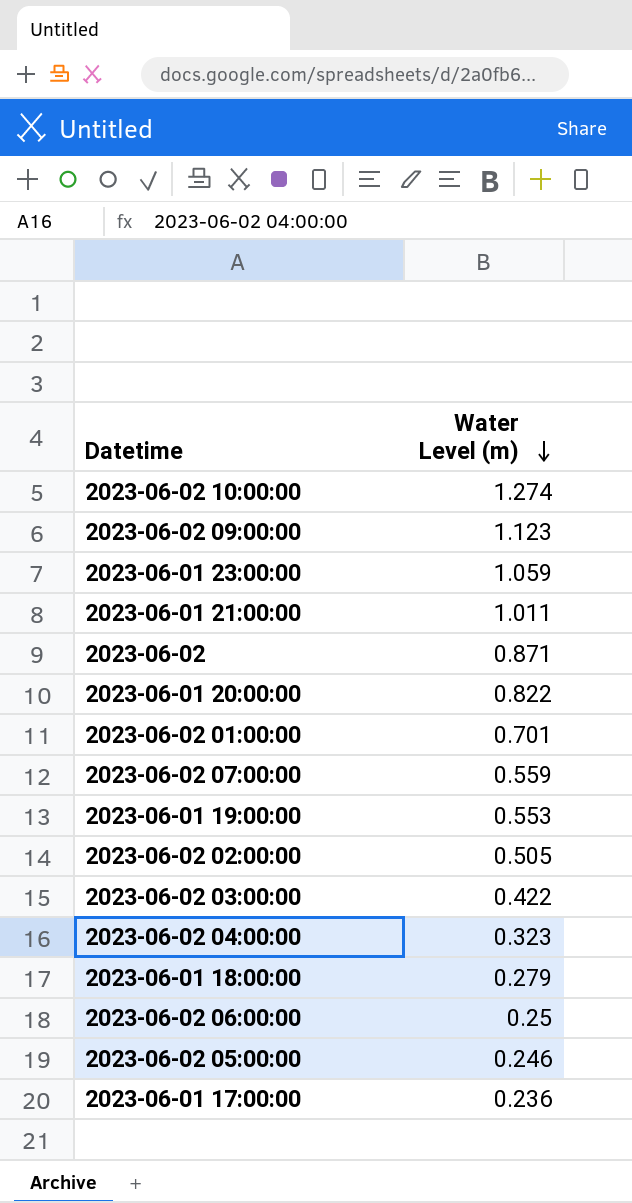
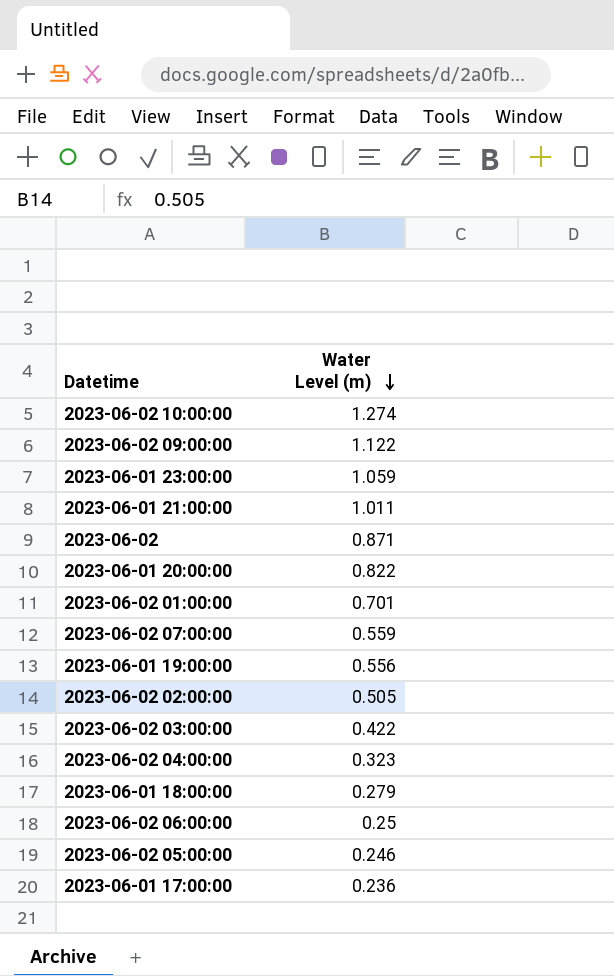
2023-06-02 09:00:00 | Water Level (m): 1.123 -> 1.122
2023-06-01 19:00:00 | Water Level (m): 0.553 -> 0.556

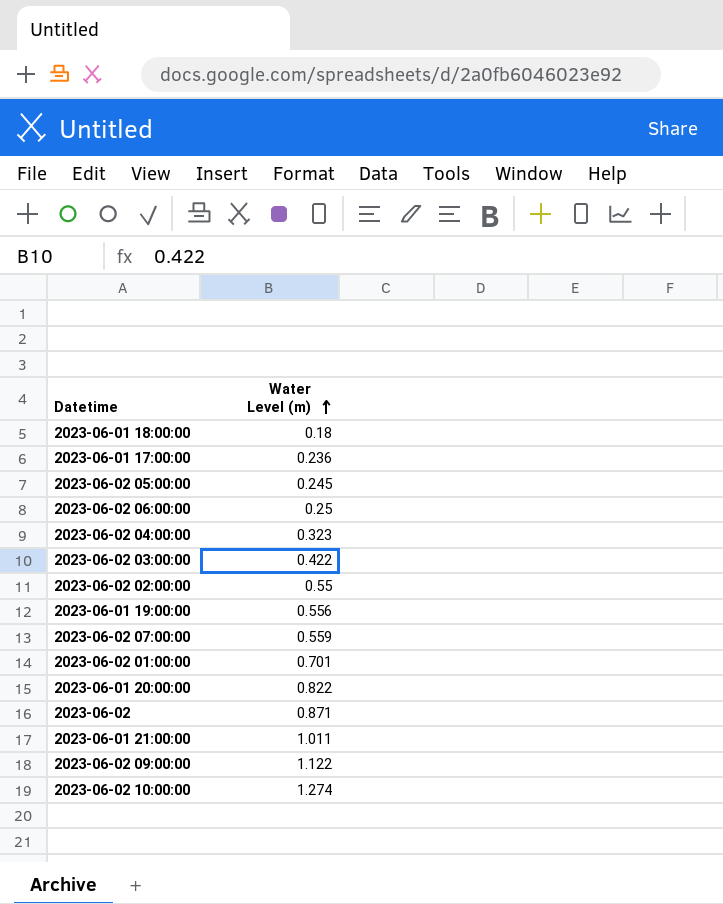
row order: Water Level (m) descending -> Water Level (m) ascending
row 2023-06-01 23:00:00: 1.059 -> none
2023-06-01 18:00:00 | Water Level (m): 0.279 -> 0.18
2023-06-02 05:00:00 | Water Level (m): 0.246 -> 0.245
2023-06-02 02:00:00 | Water Level (m): 0.505 -> 0.55

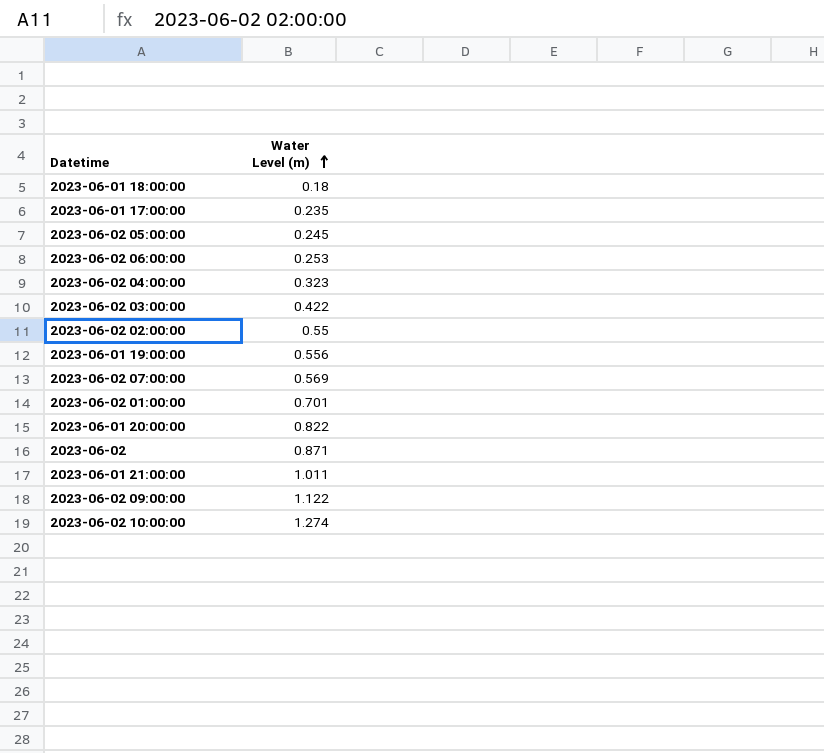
2023-06-01 17:00:00 | Water Level (m): 0.236 -> 0.235
2023-06-02 06:00:00 | Water Level (m): 0.25 -> 0.253
2023-06-02 07:00:00 | Water Level (m): 0.559 -> 0.569

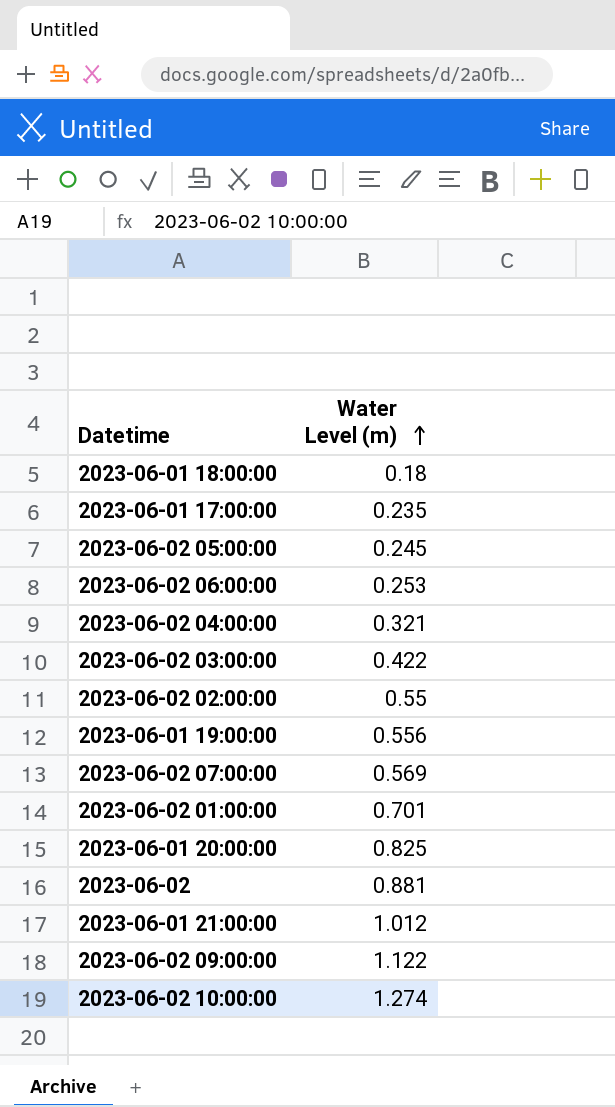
2023-06-02 04:00:00 | Water Level (m): 0.323 -> 0.321
2023-06-01 20:00:00 | Water Level (m): 0.822 -> 0.825
2023-06-02 | Water Level (m): 0.871 -> 0.881
2023-06-01 21:00:00 | Water Level (m): 1.011 -> 1.012

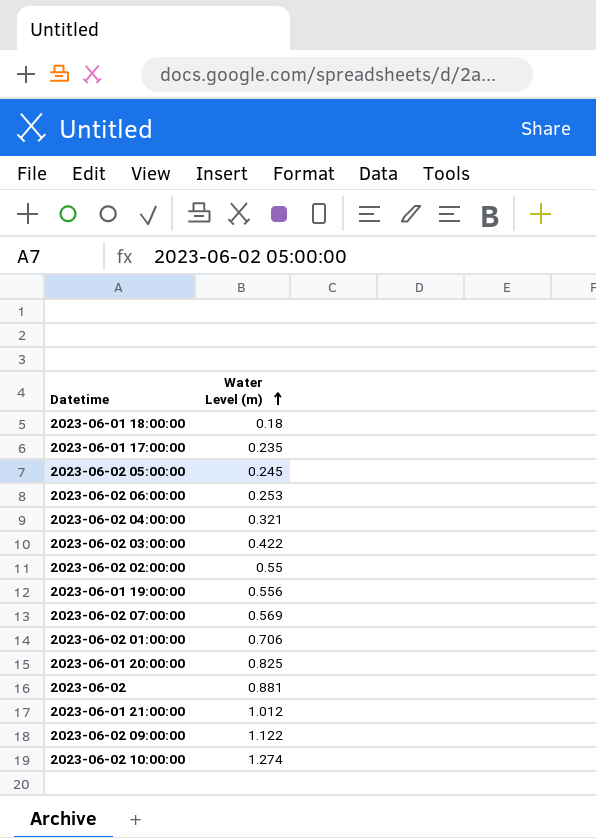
2023-06-02 01:00:00 | Water Level (m): 0.701 -> 0.706

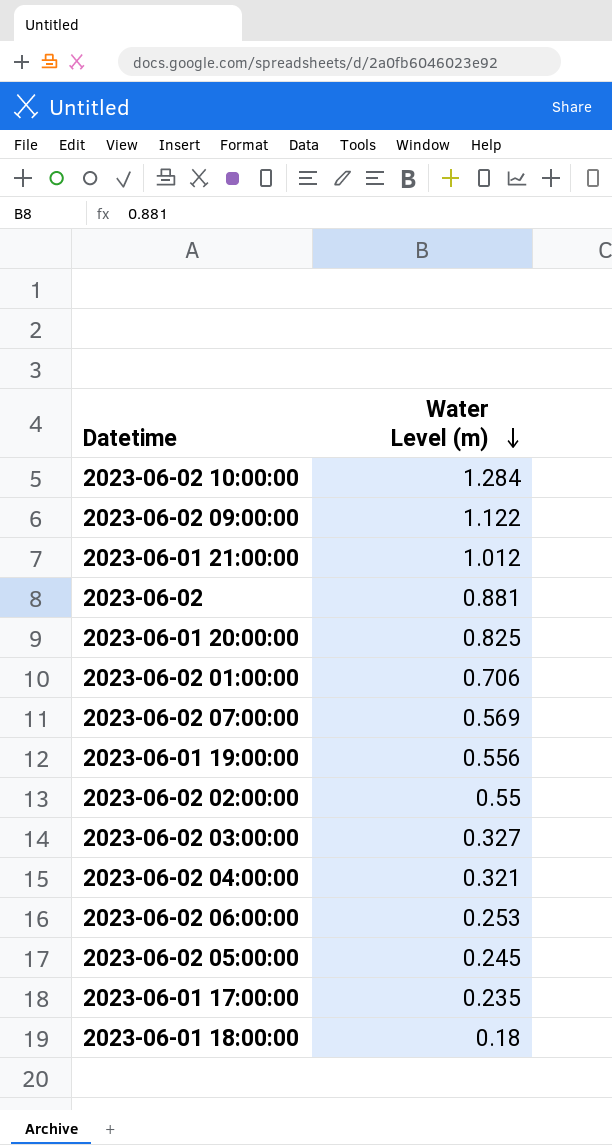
row order: Water Level (m) ascending -> Water Level (m) descending
2023-06-02 10:00:00 | Water Level (m): 1.274 -> 1.284
2023-06-02 03:00:00 | Water Level (m): 0.422 -> 0.327

